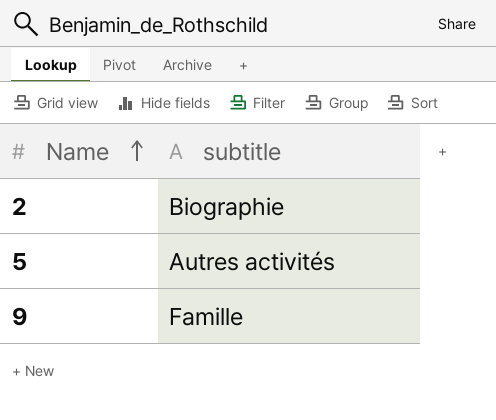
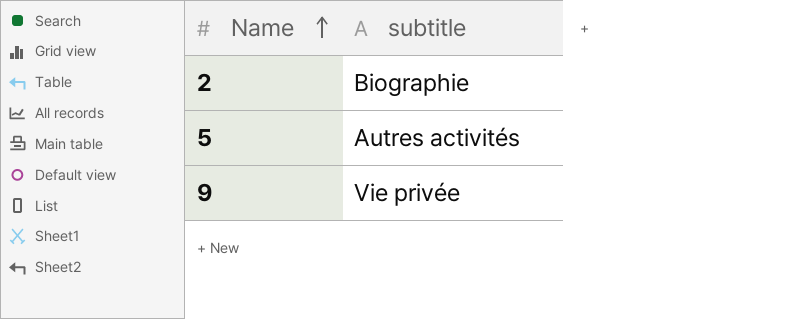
9 | subtitle: Famille -> Vie privée

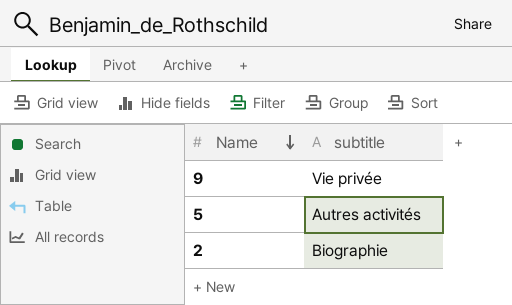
row order: Name ascending -> Name descending

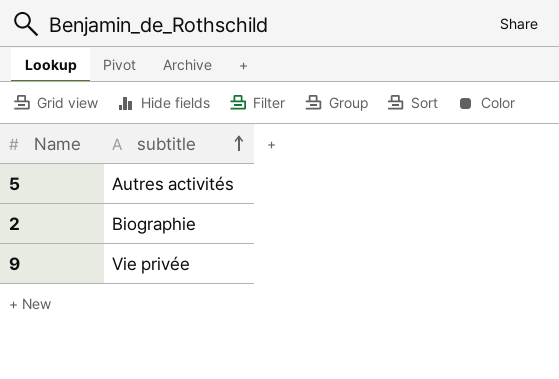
row order: Name descending -> subtitle ascending

